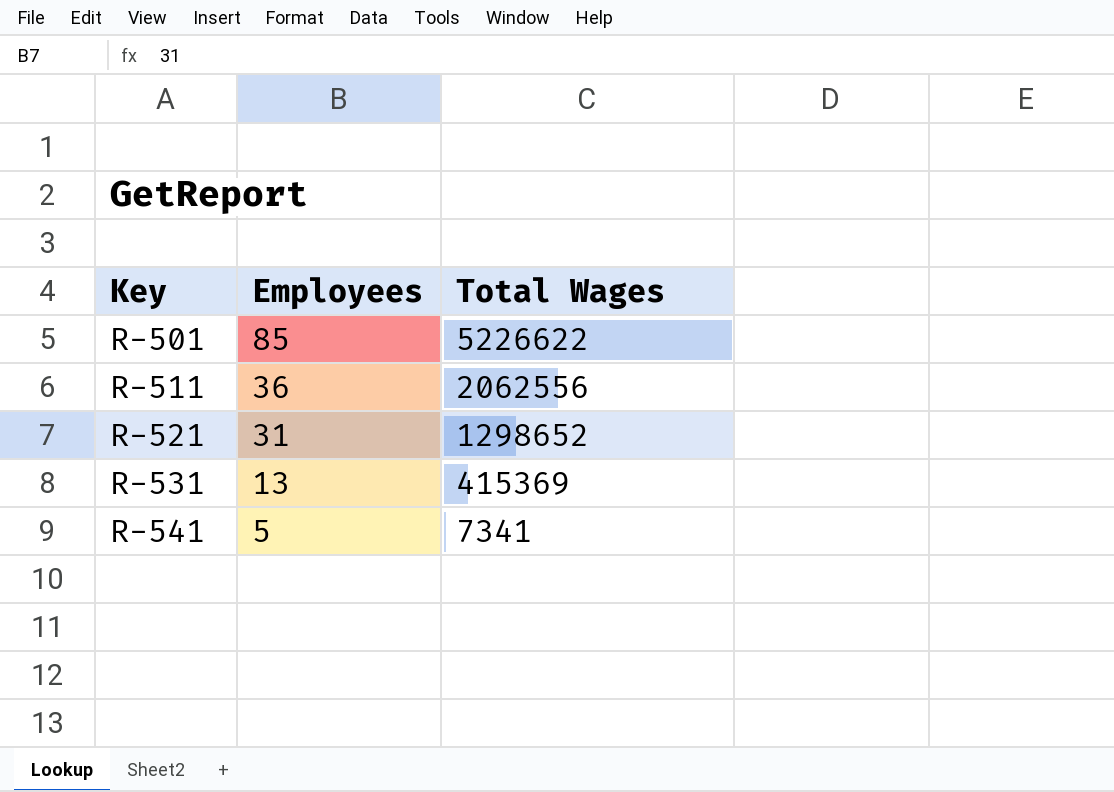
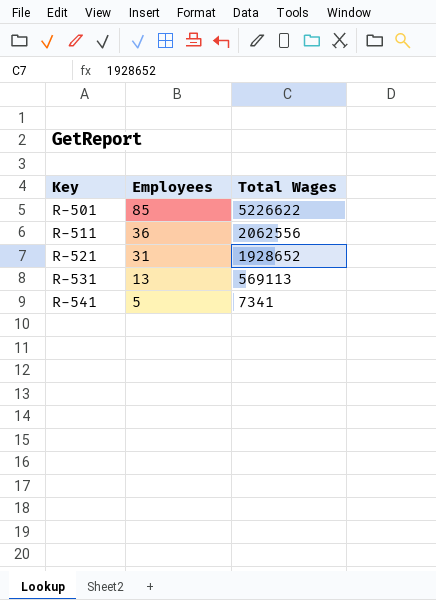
R-521 | Total Wages: 1298652 -> 1928652
R-531 | Total Wages: 415369 -> 569113

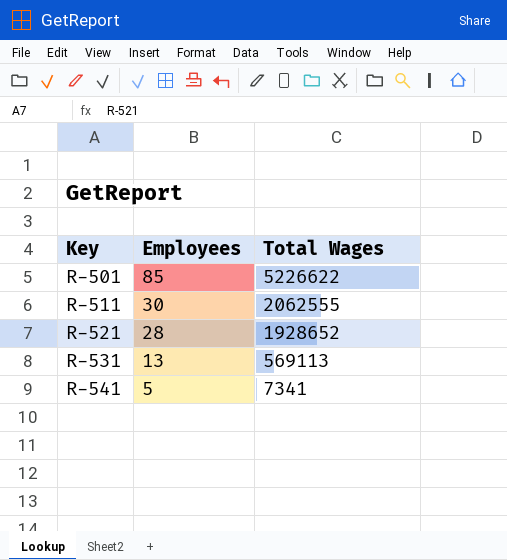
R-511 | Employees: 36 -> 30
R-511 | Total Wages: 2062556 -> 2062555
R-521 | Employees: 31 -> 28

